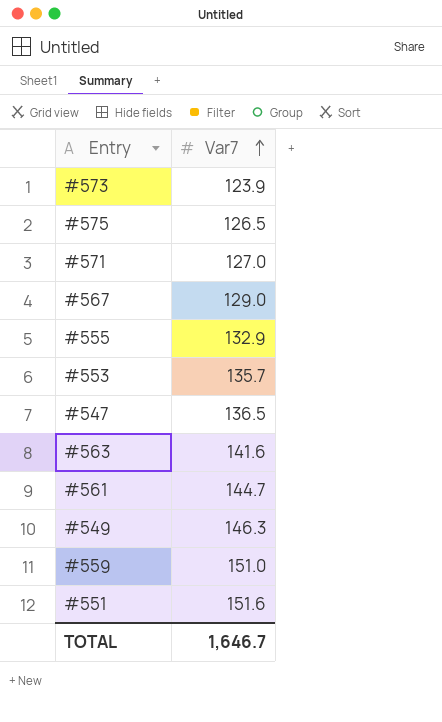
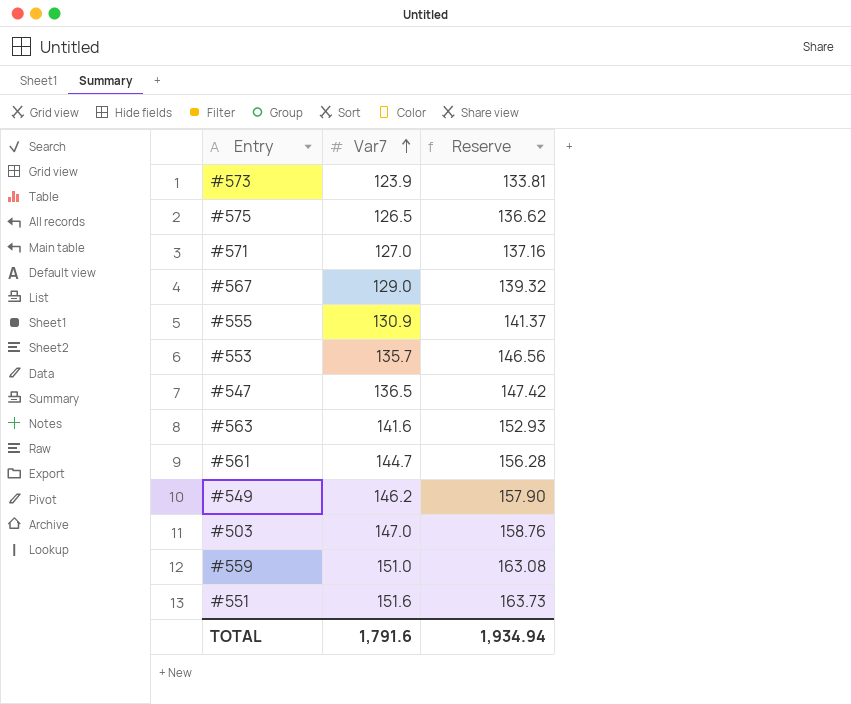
column Reserve | formula: none -> [Var7] * 1.08
#555 | Var7: 132.9 -> 130.9
#549 | Var7: 146.3 -> 146.2
row #503: none -> 147.0 | 158.76
TOTAL | Var7: 1,646.7 -> 1,791.6

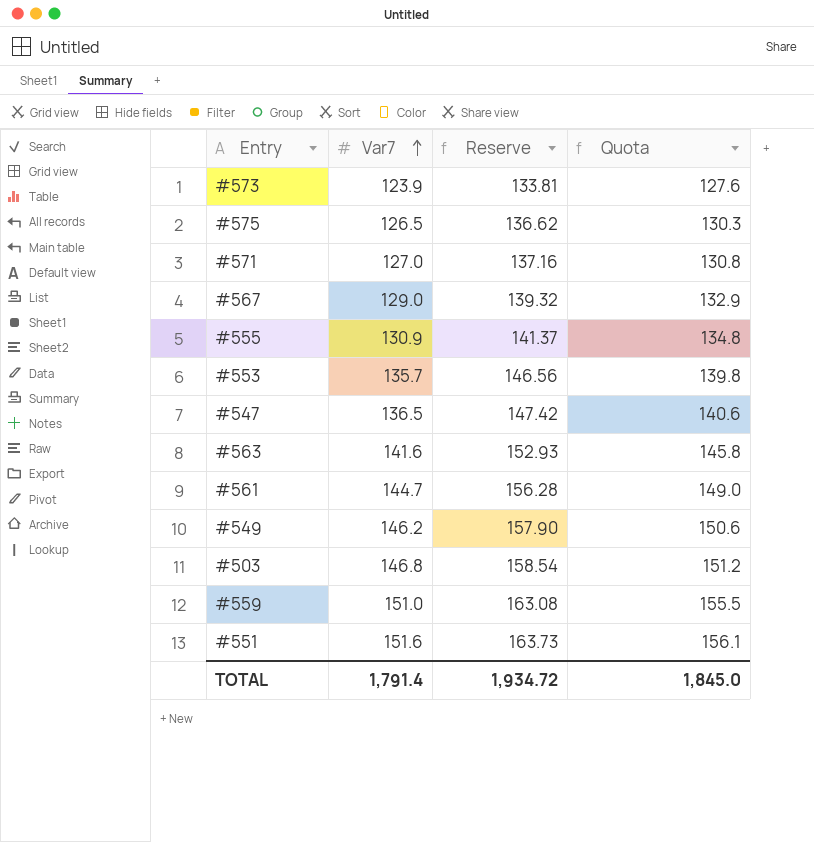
column Quota | formula: none -> [Var7] * 1.03
#503 | Var7: 147.0 -> 146.8
#503 | Reserve: 158.76 -> 158.54
TOTAL | Var7: 1,791.6 -> 1,791.4
TOTAL | Reserve: 1,934.94 -> 1,934.72

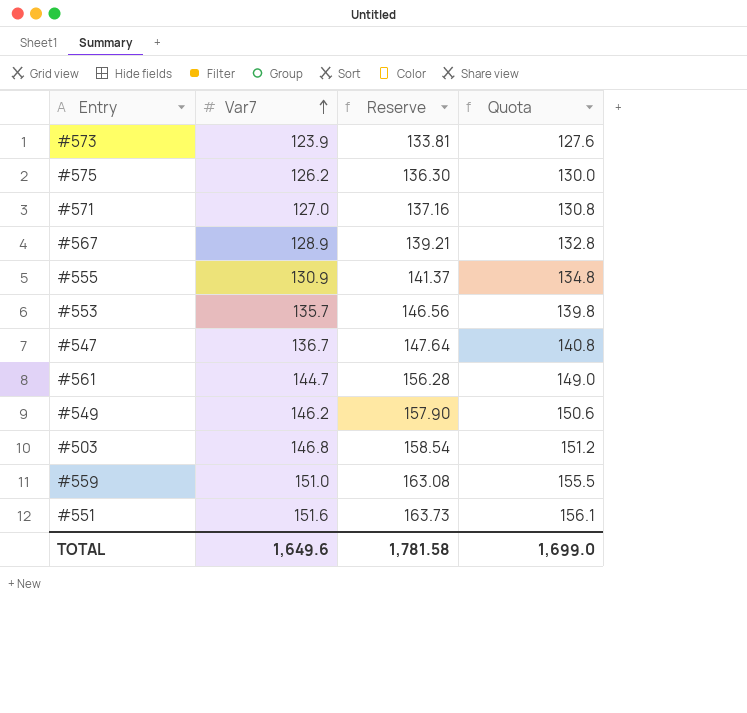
row #563: 141.6 | 152.93 | 145.8 -> none
#575 | Var7: 126.5 -> 126.2
#575 | Reserve: 136.62 -> 136.30
#575 | Quota: 130.3 -> 130.0
#567 | Var7: 129.0 -> 128.9
#567 | Reserve: 139.32 -> 139.21
#567 | Quota: 132.9 -> 132.8
#547 | Var7: 136.5 -> 136.7
#547 | Reserve: 147.42 -> 147.64
#547 | Quota: 140.6 -> 140.8
TOTAL | Var7: 1,791.4 -> 1,649.6
TOTAL | Reserve: 1,934.72 -> 1,781.58
TOTAL | Quota: 1,845.0 -> 1,699.0

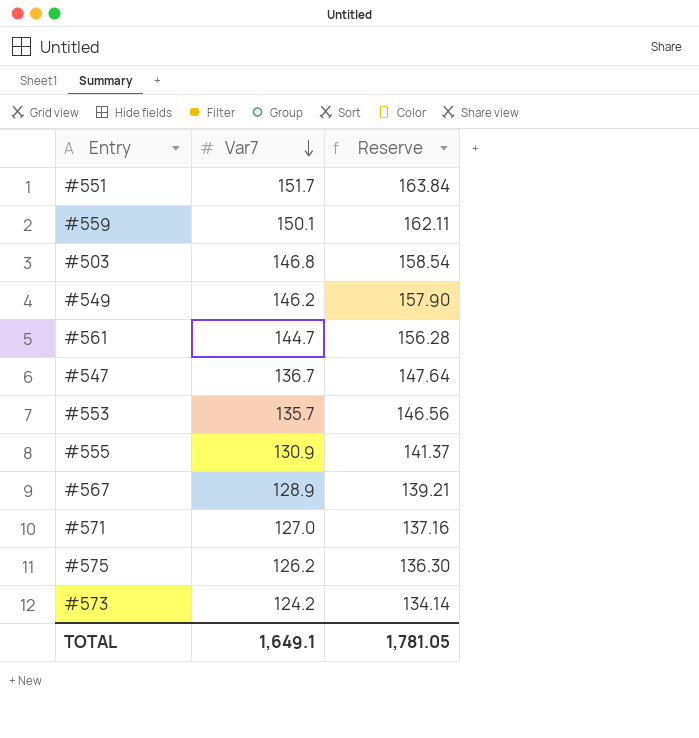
row order: Var7 ascending -> Var7 descending
column Quota | formula: [Var7] * 1.03 -> none
#551 | Var7: 151.6 -> 151.7
#551 | Reserve: 163.73 -> 163.84
#559 | Var7: 151.0 -> 150.1
#559 | Reserve: 163.08 -> 162.11
#573 | Var7: 123.9 -> 124.2
#573 | Reserve: 133.81 -> 134.14
TOTAL | Var7: 1,649.6 -> 1,649.1
TOTAL | Reserve: 1,781.58 -> 1,781.05

